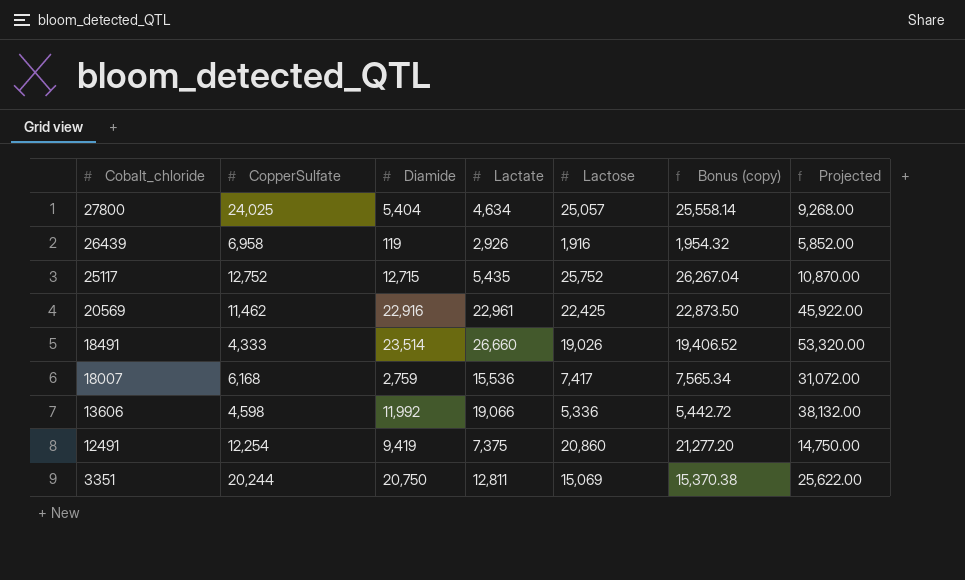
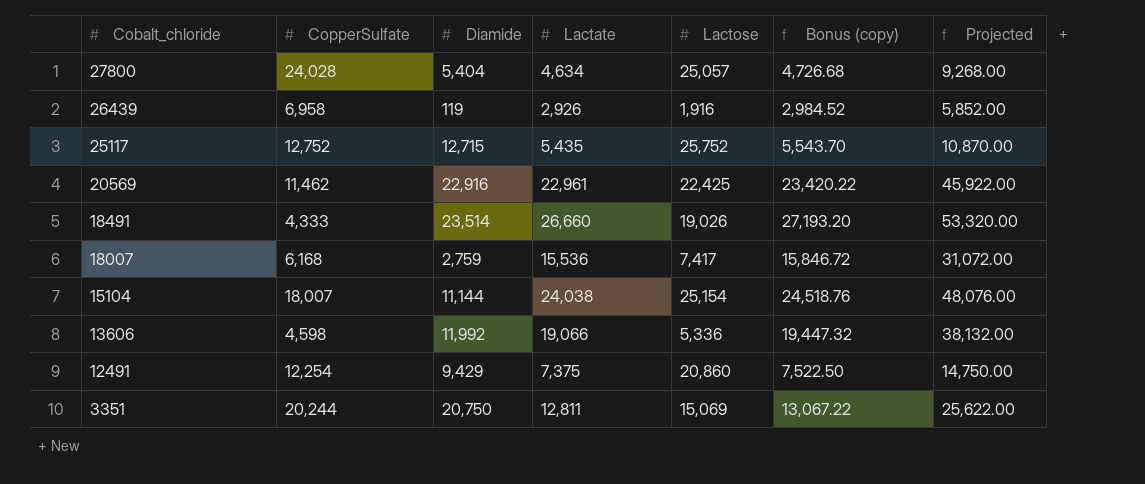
column Bonus (copy) | formula: [Lactose] * 1.02 -> [Lactate] * 1.02
27800 | CopperSulfate: 24,025 -> 24,028
row 15104: none -> 18,007 | 11,144 | 24,038 | 25,154 | 24,518.76 | 48,076.00
12491 | Diamide: 9,419 -> 9,429

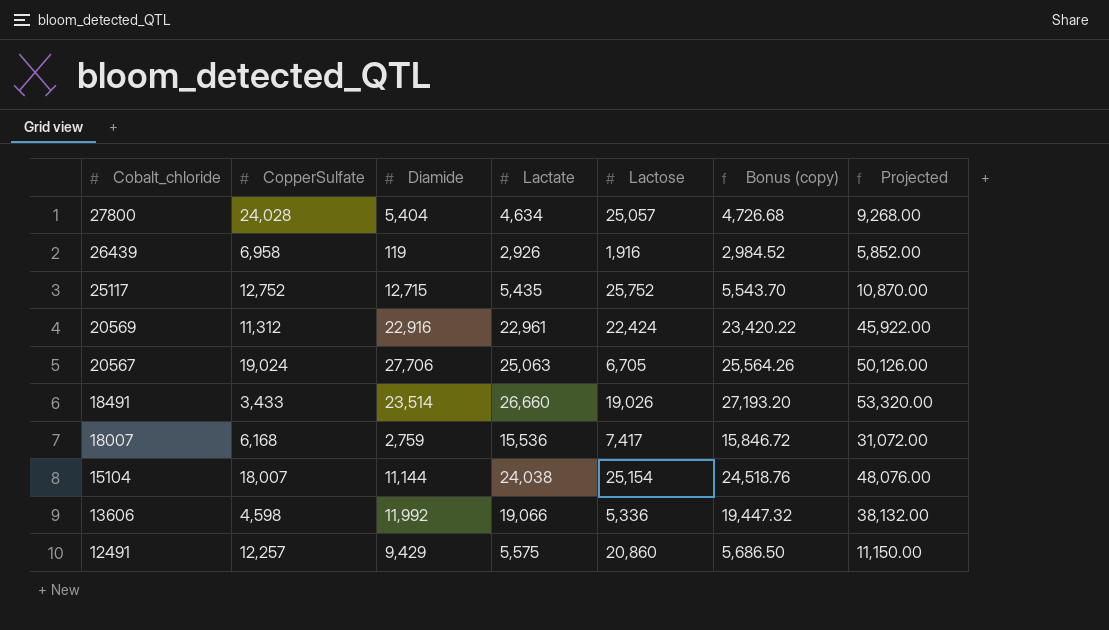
row 3351: 20,244 | 20,750 | 12,811 | 15,069 | 13,067.22 | 25,622.00 -> none
20569 | CopperSulfate: 11,462 -> 11,312
20569 | Lactose: 22,425 -> 22,424
row 20567: none -> 19,024 | 27,706 | 25,063 | 6,705 | 25,564.26 | 50,126.00
18491 | CopperSulfate: 4,333 -> 3,433
12491 | CopperSulfate: 12,254 -> 12,257
12491 | Lactate: 7,375 -> 5,575
12491 | Bonus (copy): 7,522.50 -> 5,686.50
12491 | Projected: 14,750.00 -> 11,150.00

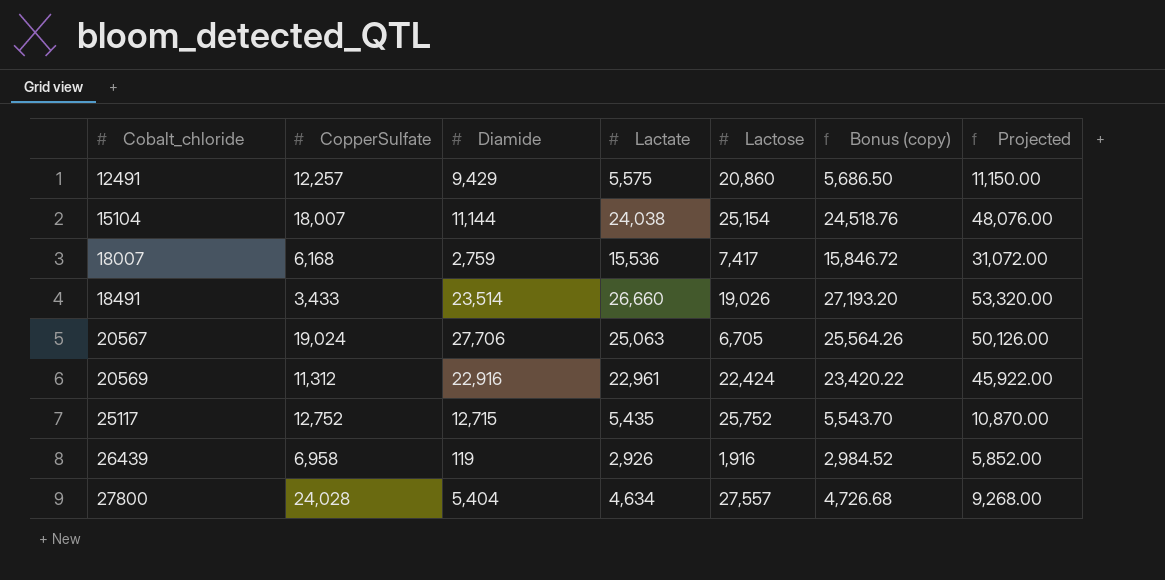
row order: Cobalt_chloride descending -> Cobalt_chloride ascending
row 13606: 4,598 | 11,992 | 19,066 | 5,336 | 19,447.32 | 38,132.00 -> none
27800 | Lactose: 25,057 -> 27,557

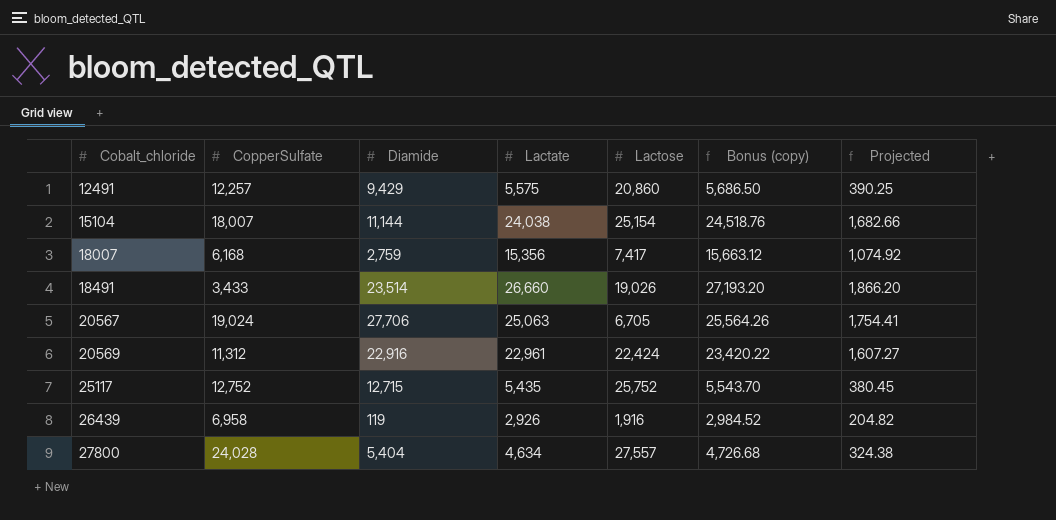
column Projected | formula: [Lactate] * 2 -> [Lactate] * 0.07
18007 | Lactate: 15,536 -> 15,356
18007 | Bonus (copy): 15,846.72 -> 15,663.12

